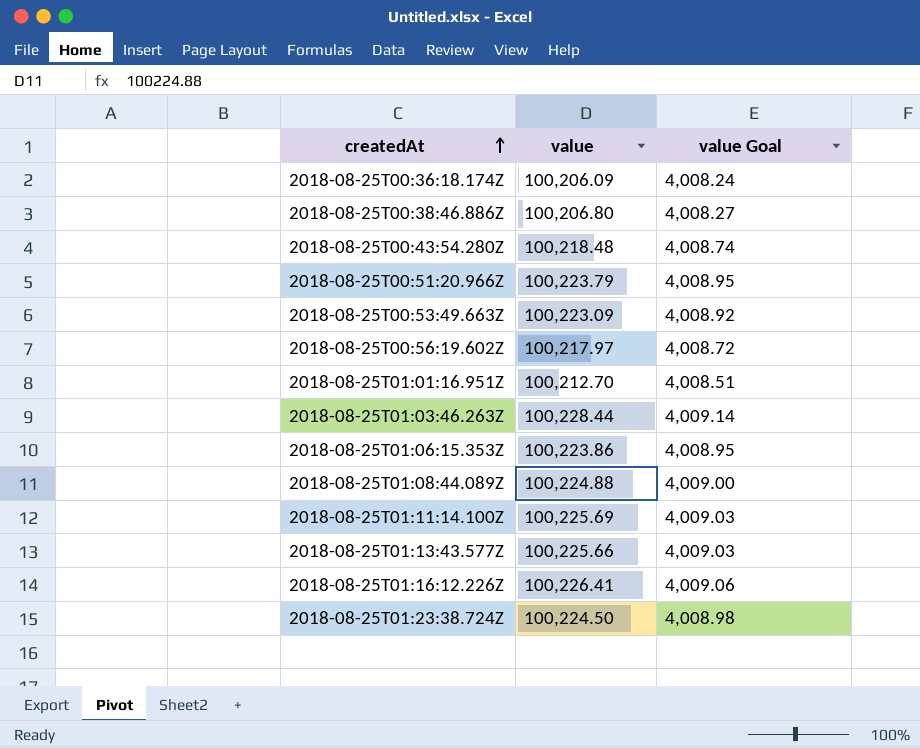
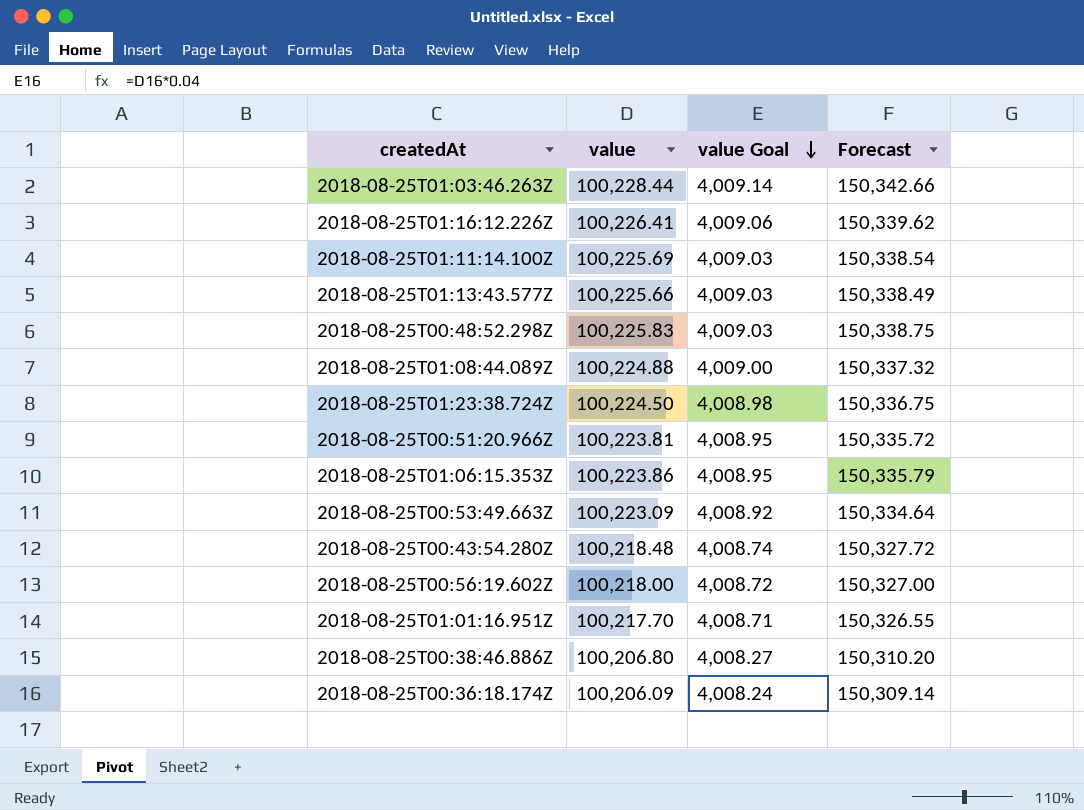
row order: createdAt ascending -> value Goal descending
column Forecast | formula: none -> [value] * 1.5
row 2018-08-25T00:48:52.298Z: none -> 100,225.83 | 4,009.03 | 150,338.75
2018-08-25T00:51:20.966Z | value: 100,223.79 -> 100,223.81
2018-08-25T00:56:19.602Z | value: 100,217.97 -> 100,218.00
2018-08-25T01:01:16.951Z | value: 100,212.70 -> 100,217.70
2018-08-25T01:01:16.951Z | value Goal: 4,008.51 -> 4,008.71

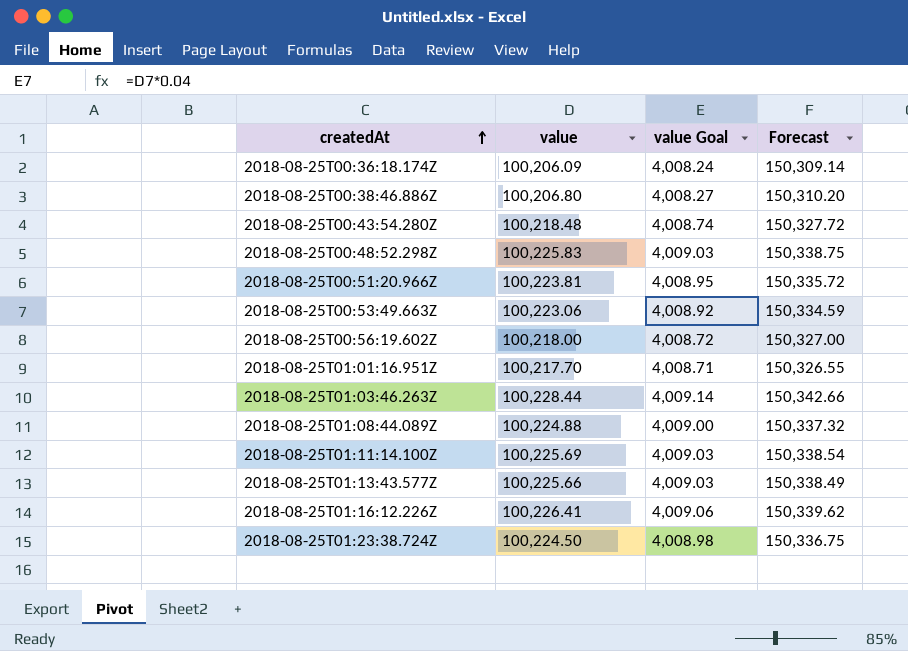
row order: value Goal descending -> createdAt ascending
row 2018-08-25T01:06:15.353Z: 100,223.86 | 4,008.95 | 150,335.79 -> none
2018-08-25T00:53:49.663Z | value: 100,223.09 -> 100,223.06
2018-08-25T00:53:49.663Z | Forecast: 150,334.64 -> 150,334.59

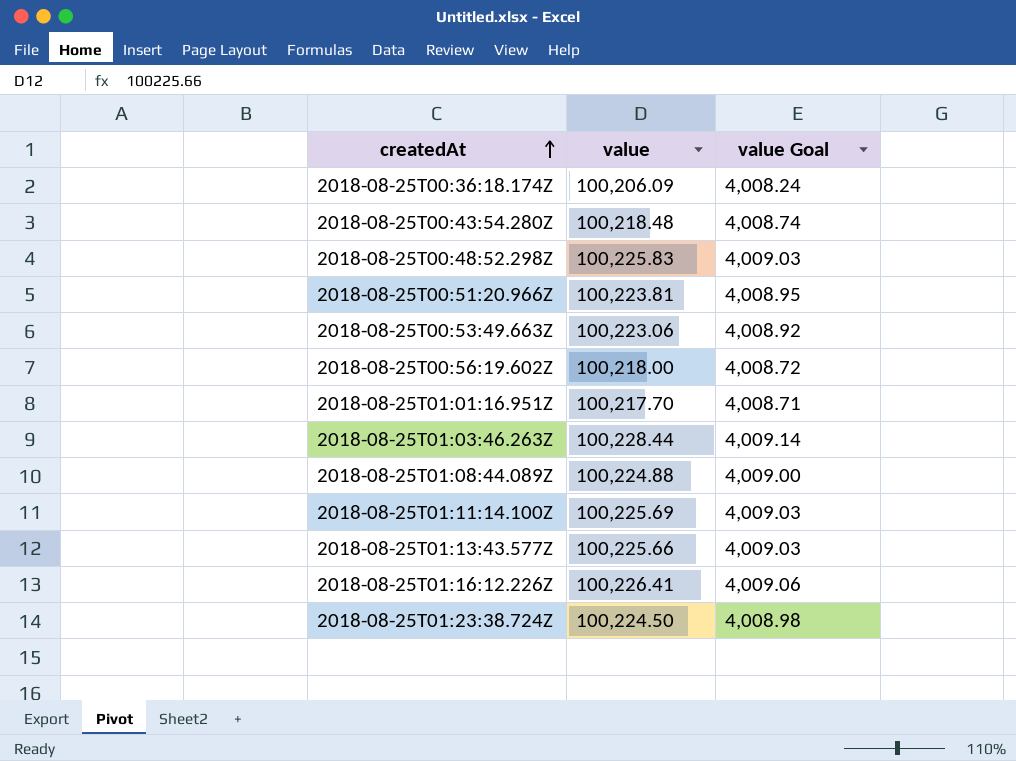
column Forecast | formula: [value] * 1.5 -> none
row 2018-08-25T00:38:46.886Z: 100,206.80 | 4,008.27 | 150,310.20 -> none

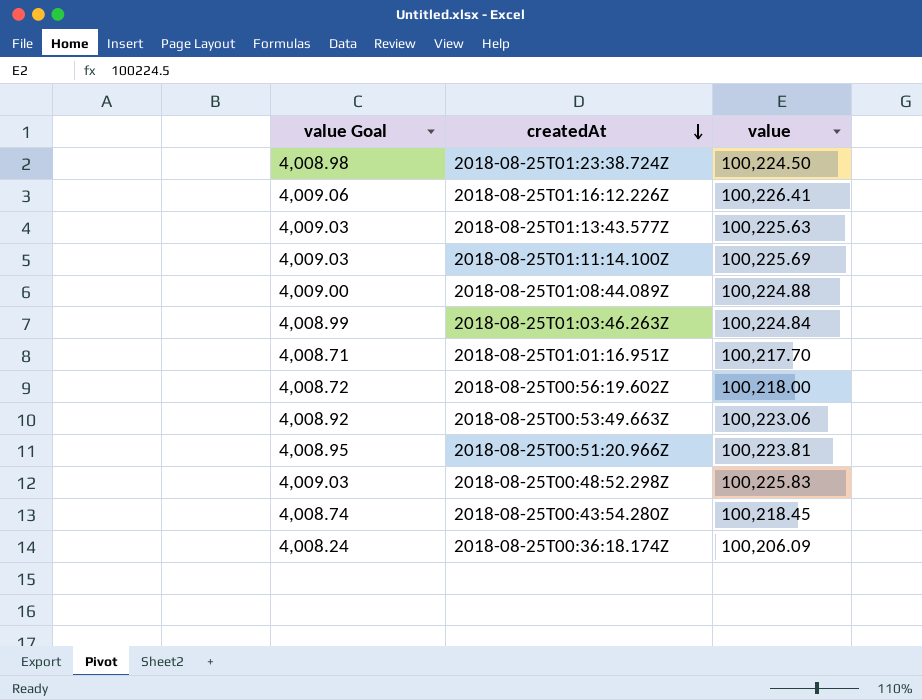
row order: createdAt ascending -> createdAt descending
column value Goal | position: 3 -> 1
2018-08-25T01:13:43.577Z | value: 100,225.66 -> 100,225.63
2018-08-25T01:03:46.263Z | value Goal: 4,009.14 -> 4,008.99
2018-08-25T01:03:46.263Z | value: 100,228.44 -> 100,224.84
2018-08-25T00:43:54.280Z | value: 100,218.48 -> 100,218.45

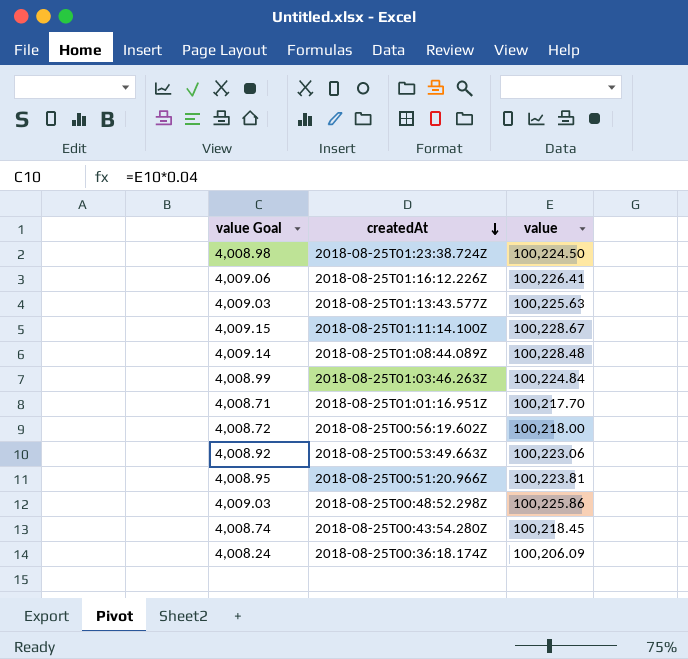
2018-08-25T01:11:14.100Z | value Goal: 4,009.03 -> 4,009.15
2018-08-25T01:11:14.100Z | value: 100,225.69 -> 100,228.67
2018-08-25T01:08:44.089Z | value Goal: 4,009.00 -> 4,009.14
2018-08-25T01:08:44.089Z | value: 100,224.88 -> 100,228.48
2018-08-25T00:48:52.298Z | value: 100,225.83 -> 100,225.86

